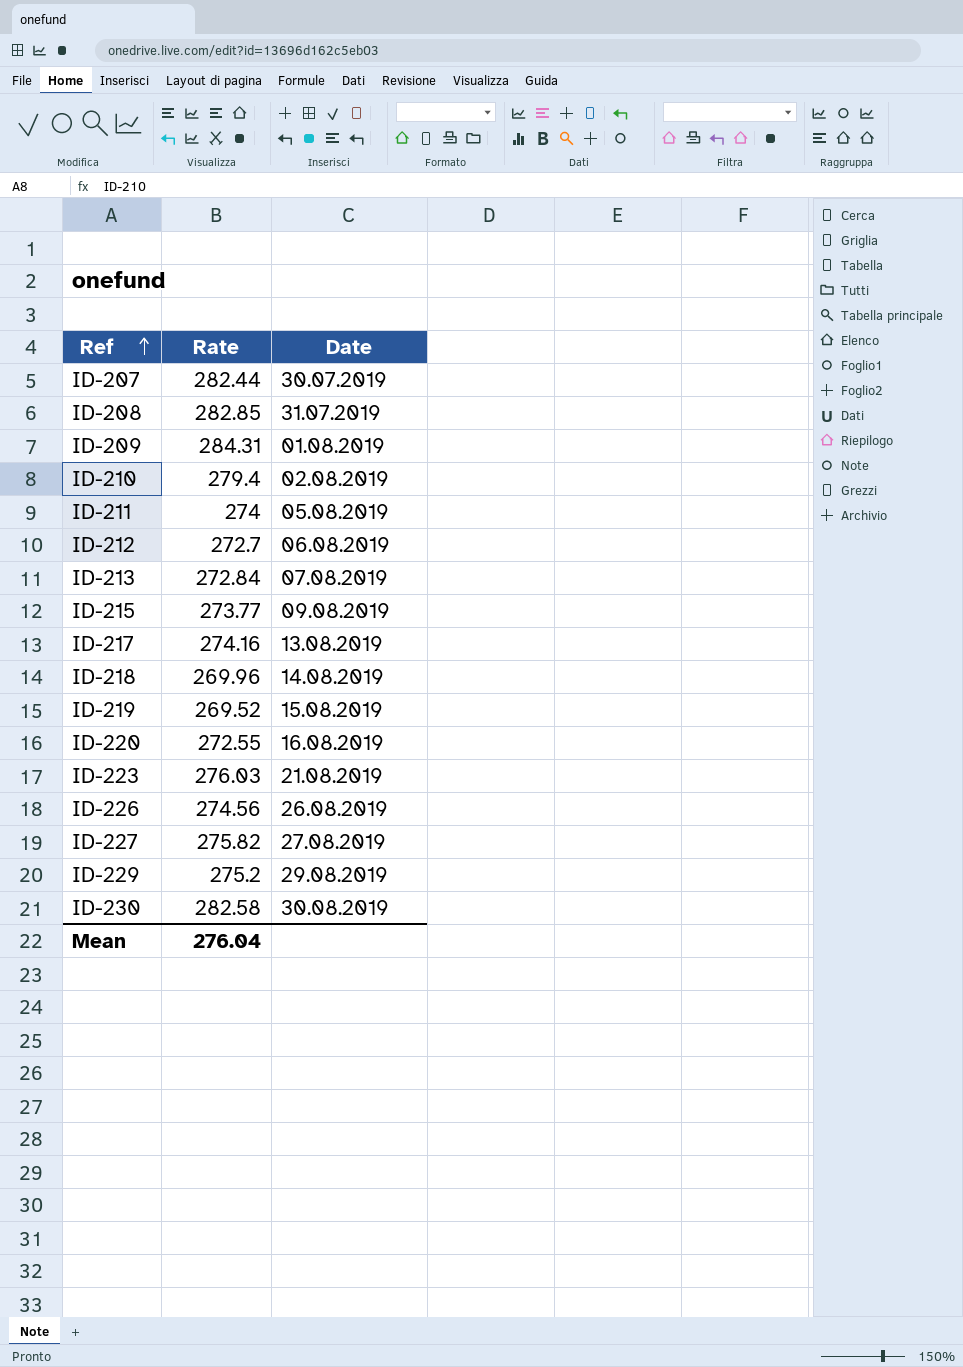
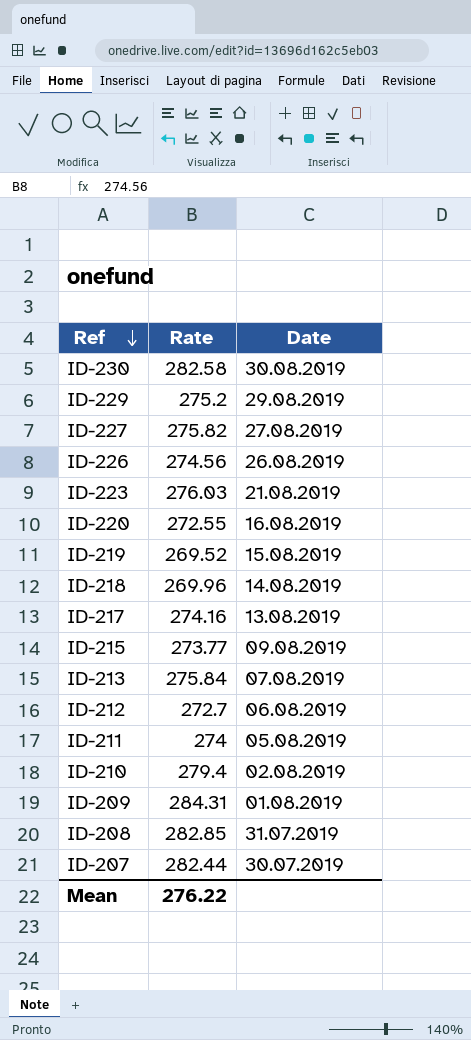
row order: Ref ascending -> Ref descending
ID-213 | Rate: 272.84 -> 275.84
Mean | Rate: 276.04 -> 276.22

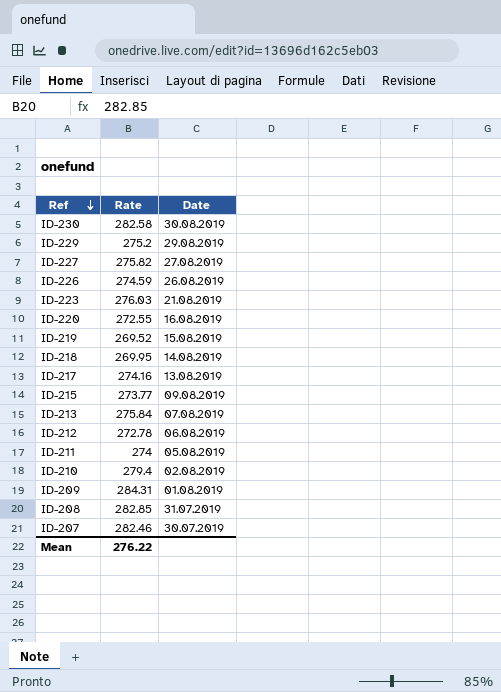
ID-226 | Rate: 274.56 -> 274.59
ID-218 | Rate: 269.96 -> 269.95
ID-212 | Rate: 272.7 -> 272.78
ID-207 | Rate: 282.44 -> 282.46

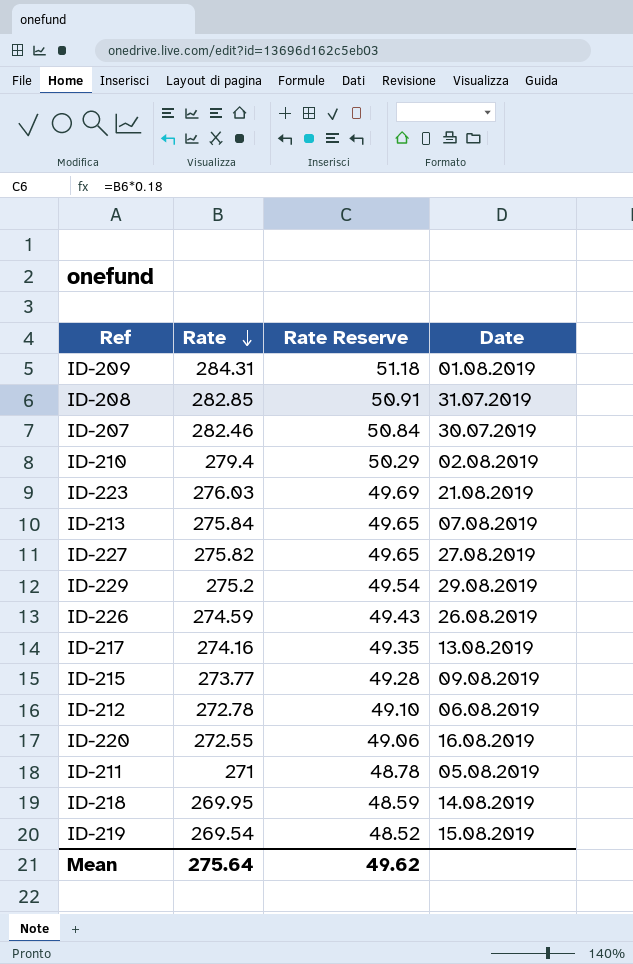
row order: Ref descending -> Rate descending
column Rate Reserve | formula: none -> [Rate] * 0.18
row ID-230: 282.58 | 30.08.2019 -> none
ID-211 | Rate: 274 -> 271
ID-219 | Rate: 269.52 -> 269.54
Mean | Rate: 276.22 -> 275.64

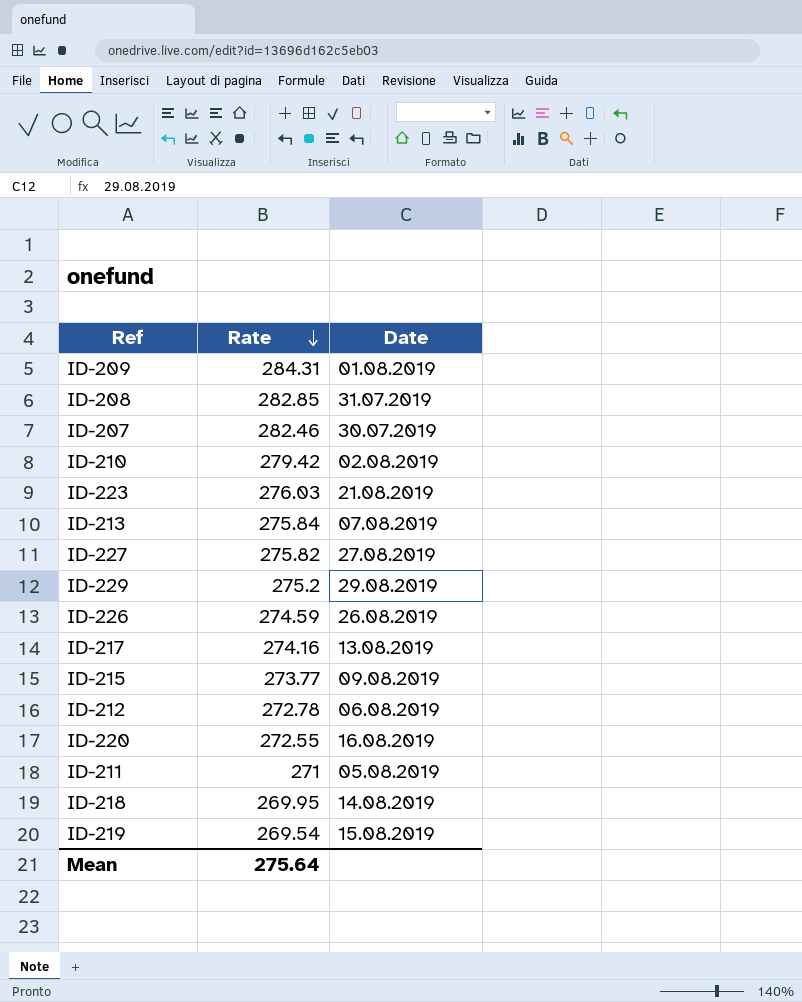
column Rate Reserve | formula: [Rate] * 0.18 -> none
ID-210 | Rate: 279.4 -> 279.42

